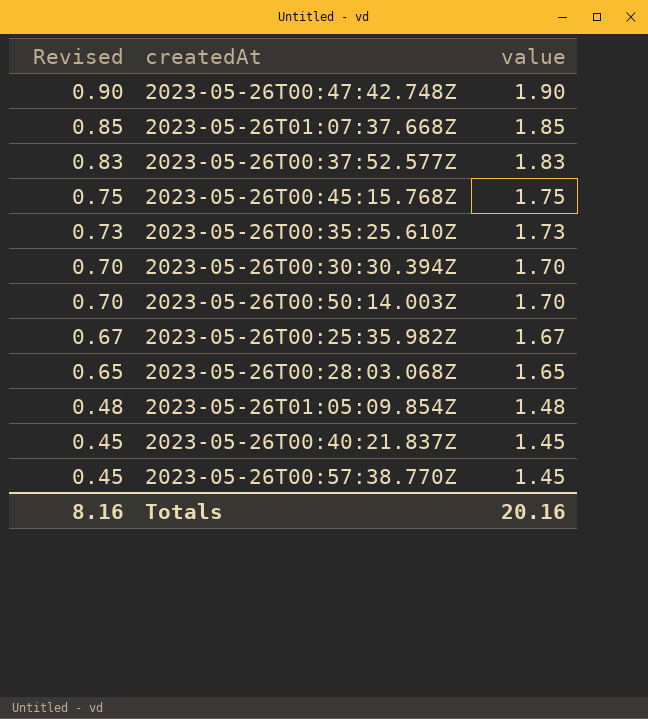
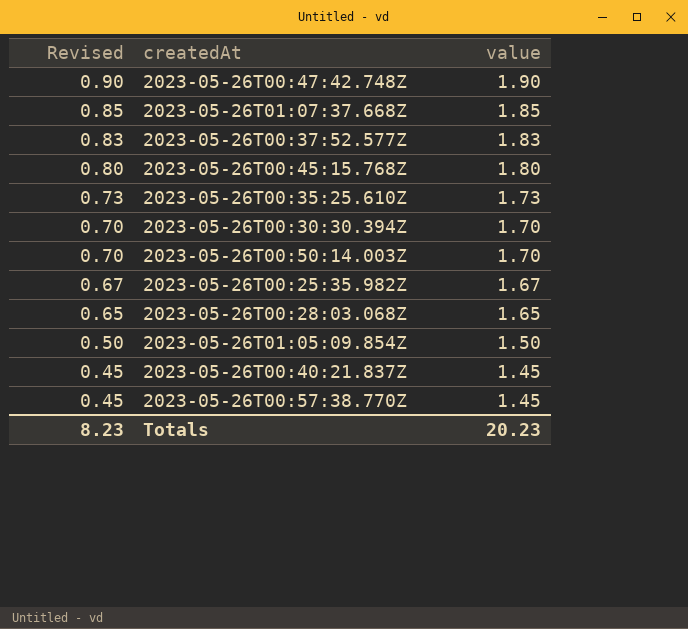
2023-05-26T00:45:15.768Z | Revised: 0.75 -> 0.80
2023-05-26T00:45:15.768Z | value: 1.75 -> 1.80
2023-05-26T01:05:09.854Z | Revised: 0.48 -> 0.50
2023-05-26T01:05:09.854Z | value: 1.48 -> 1.50
Totals | Revised: 8.16 -> 8.23
Totals | value: 20.16 -> 20.23

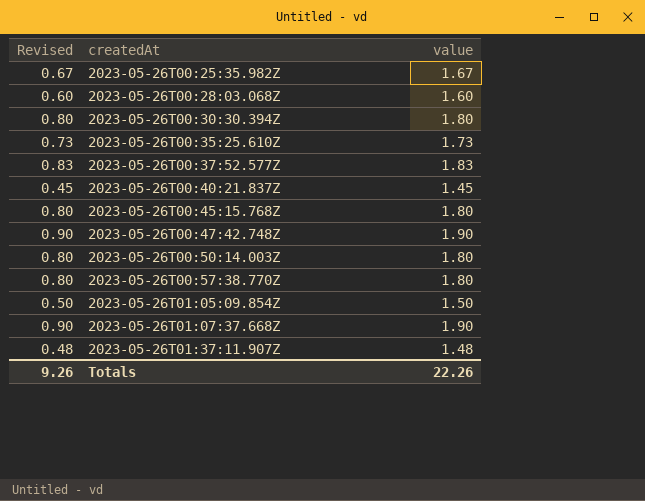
row order: Revised descending -> createdAt ascending
2023-05-26T00:28:03.068Z | Revised: 0.65 -> 0.60
2023-05-26T00:28:03.068Z | value: 1.65 -> 1.60
2023-05-26T00:30:30.394Z | Revised: 0.70 -> 0.80
2023-05-26T00:30:30.394Z | value: 1.70 -> 1.80
2023-05-26T00:50:14.003Z | Revised: 0.70 -> 0.80
2023-05-26T00:50:14.003Z | value: 1.70 -> 1.80
2023-05-26T00:57:38.770Z | Revised: 0.45 -> 0.80
2023-05-26T00:57:38.770Z | value: 1.45 -> 1.80
2023-05-26T01:07:37.668Z | Revised: 0.85 -> 0.90
2023-05-26T01:07:37.668Z | value: 1.85 -> 1.90
row 2023-05-26T01:37:11.907Z: none -> 0.48 | 1.48
Totals | Revised: 8.23 -> 9.26
Totals | value: 20.23 -> 22.26

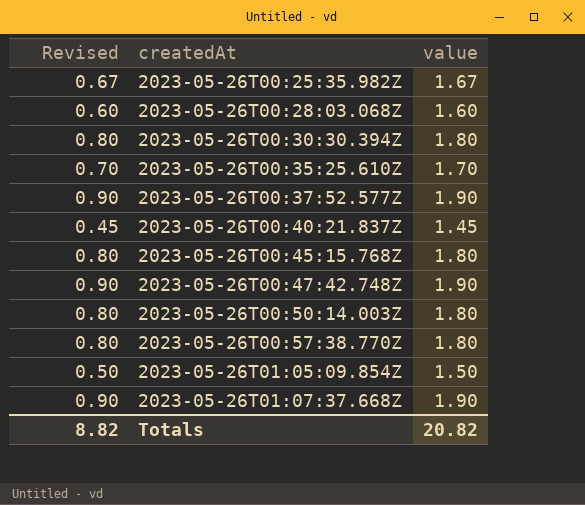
row 2023-05-26T01:37:11.907Z: 0.48 | 1.48 -> none
2023-05-26T00:35:25.610Z | Revised: 0.73 -> 0.70
2023-05-26T00:35:25.610Z | value: 1.73 -> 1.70
2023-05-26T00:37:52.577Z | Revised: 0.83 -> 0.90
2023-05-26T00:37:52.577Z | value: 1.83 -> 1.90
Totals | Revised: 9.26 -> 8.82
Totals | value: 22.26 -> 20.82

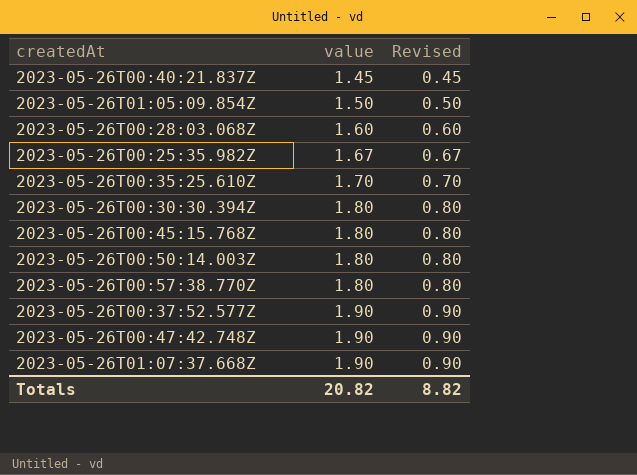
row order: createdAt ascending -> value ascending
column Revised | position: 1 -> 3

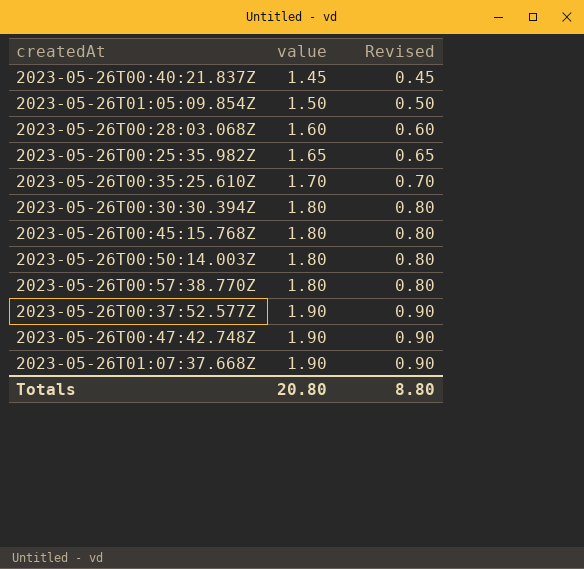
2023-05-26T00:25:35.982Z | value: 1.67 -> 1.65
2023-05-26T00:25:35.982Z | Revised: 0.67 -> 0.65
Totals | value: 20.82 -> 20.80
Totals | Revised: 8.82 -> 8.80

